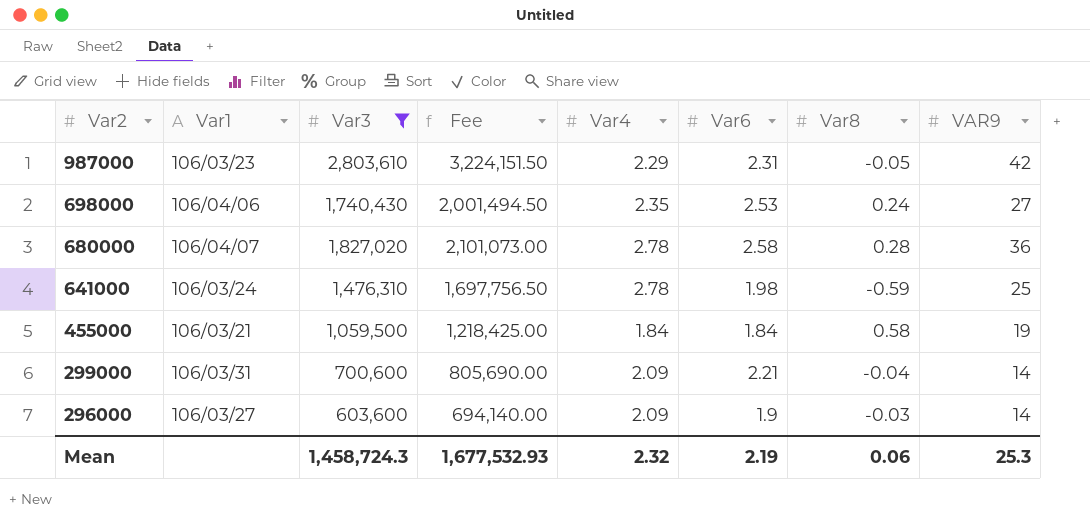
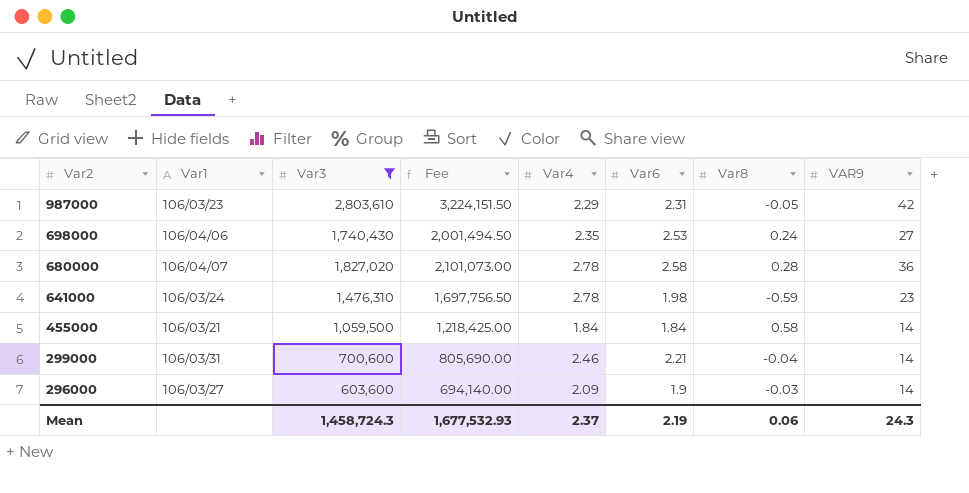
641000 | VAR9: 25 -> 23
455000 | VAR9: 19 -> 14
299000 | Var4: 2.09 -> 2.46
Mean | Var4: 2.32 -> 2.37
Mean | VAR9: 25.3 -> 24.3

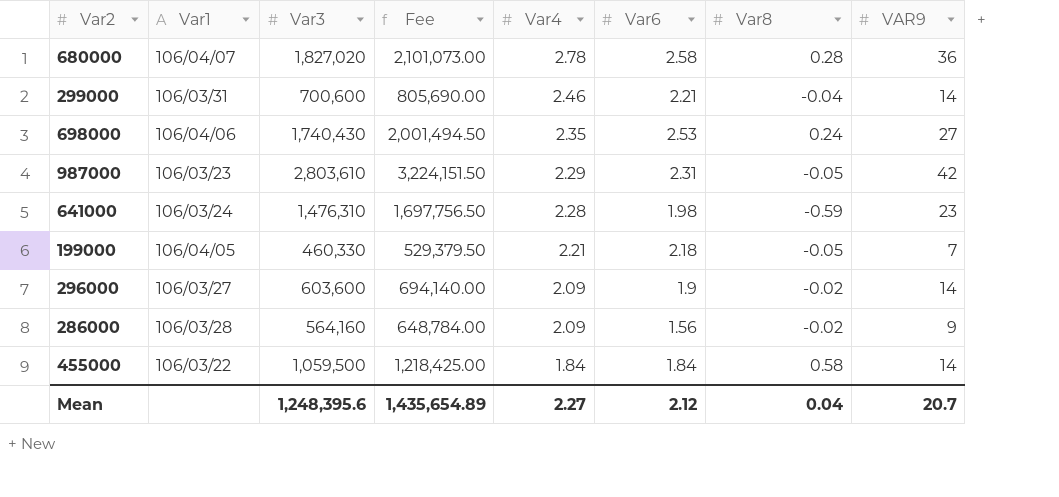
filter: Var3 >= 603,600 -> none
row order: Var2 descending -> Var4 descending
641000 | Var4: 2.78 -> 2.28
296000 | Var8: -0.03 -> -0.02
455000 | Var1: 106/03/21 -> 106/03/22
Mean | Var3: 1,458,724.3 -> 1,248,395.6
Mean | Fee: 1,677,532.93 -> 1,435,654.89
Mean | Var4: 2.37 -> 2.27
Mean | Var6: 2.19 -> 2.12
Mean | Var8: 0.06 -> 0.04
Mean | VAR9: 24.3 -> 20.7

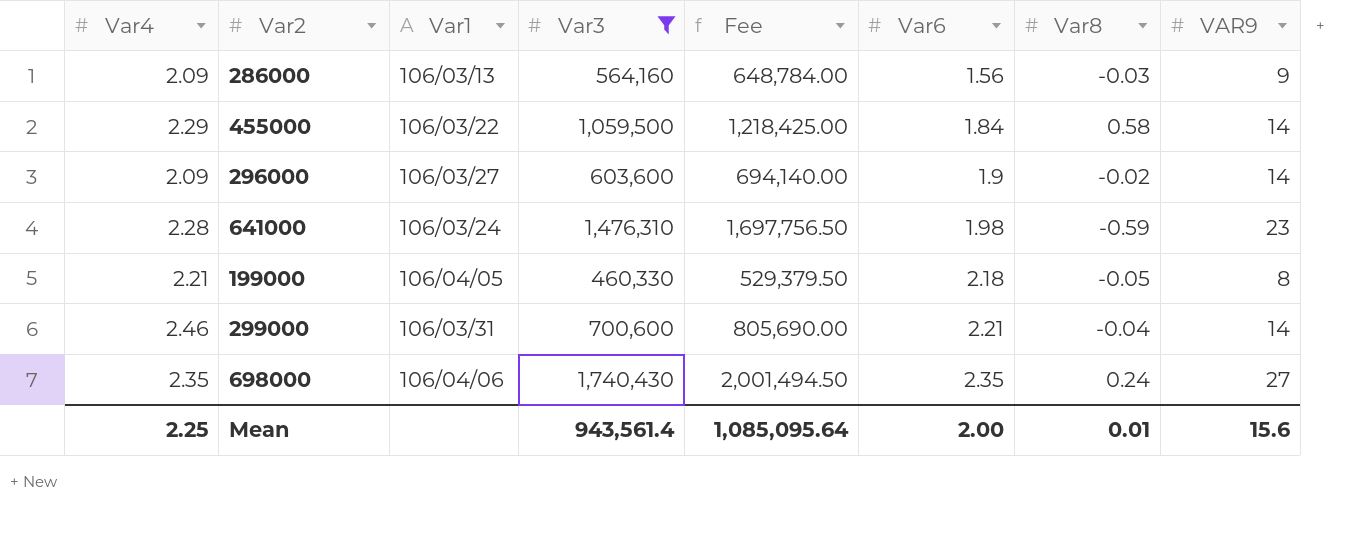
filter: none -> Var3 <= 1,740,430
row order: Var4 descending -> Var6 ascending
column Var4 | position: 5 -> 1
286000 | Var1: 106/03/28 -> 106/03/13
286000 | Var8: -0.02 -> -0.03
455000 | Var4: 1.84 -> 2.29
199000 | VAR9: 7 -> 8
698000 | Var6: 2.53 -> 2.35
Mean | Var4: 2.27 -> 2.25
Mean | Var3: 1,248,395.6 -> 943,561.4
Mean | Fee: 1,435,654.89 -> 1,085,095.64
Mean | Var6: 2.12 -> 2.00
Mean | Var8: 0.04 -> 0.01
Mean | VAR9: 20.7 -> 15.6

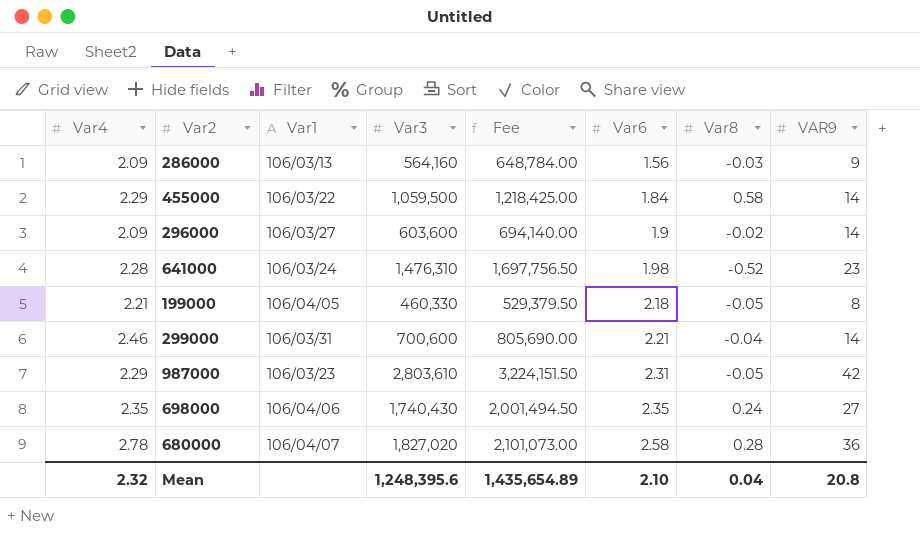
filter: Var3 <= 1,740,430 -> none
641000 | Var8: -0.59 -> -0.52
Mean | Var4: 2.25 -> 2.32
Mean | Var3: 943,561.4 -> 1,248,395.6
Mean | Fee: 1,085,095.64 -> 1,435,654.89
Mean | Var6: 2.00 -> 2.10
Mean | Var8: 0.01 -> 0.04
Mean | VAR9: 15.6 -> 20.8

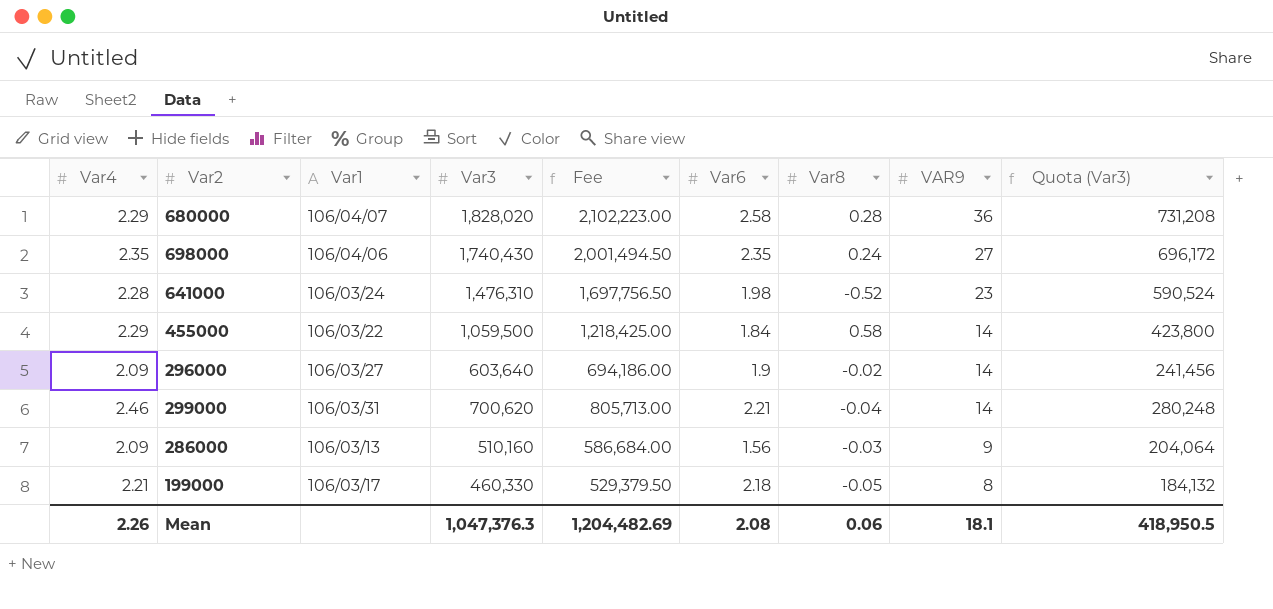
row order: Var6 ascending -> VAR9 descending
column Quota (Var3) | formula: none -> [Var3] * 0.4
row 987000: 2.29 | 106/03/23 | 2,803,610 | 3,224,151.50 | 2.31 | -0.05 | 42 -> none
680000 | Var4: 2.78 -> 2.29
680000 | Var3: 1,827,020 -> 1,828,020
680000 | Fee: 2,101,073.00 -> 2,102,223.00
296000 | Var3: 603,600 -> 603,640
296000 | Fee: 694,140.00 -> 694,186.00
299000 | Var3: 700,600 -> 700,620
299000 | Fee: 805,690.00 -> 805,713.00
286000 | Var3: 564,160 -> 510,160
286000 | Fee: 648,784.00 -> 586,684.00
199000 | Var1: 106/04/05 -> 106/03/17
Mean | Var4: 2.32 -> 2.26
Mean | Var3: 1,248,395.6 -> 1,047,376.3
Mean | Fee: 1,435,654.89 -> 1,204,482.69
Mean | Var6: 2.10 -> 2.08
Mean | Var8: 0.04 -> 0.06
Mean | VAR9: 20.8 -> 18.1

